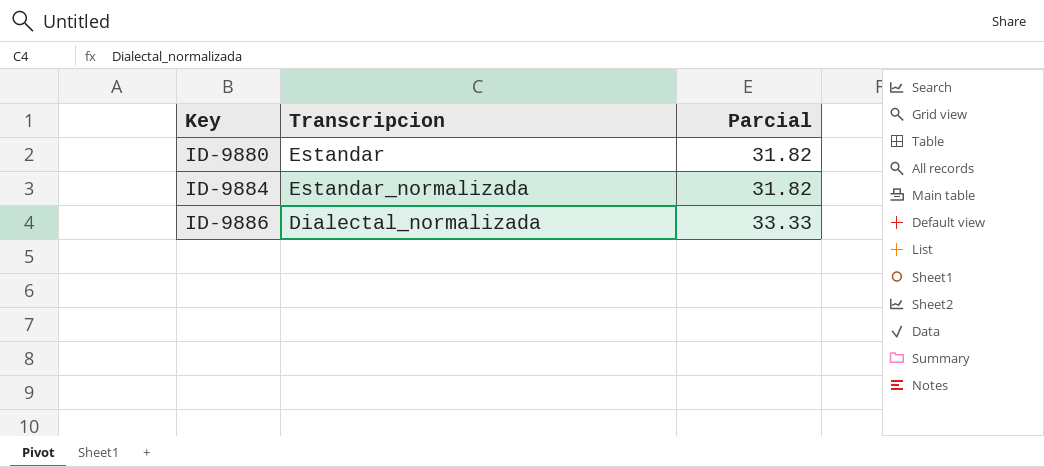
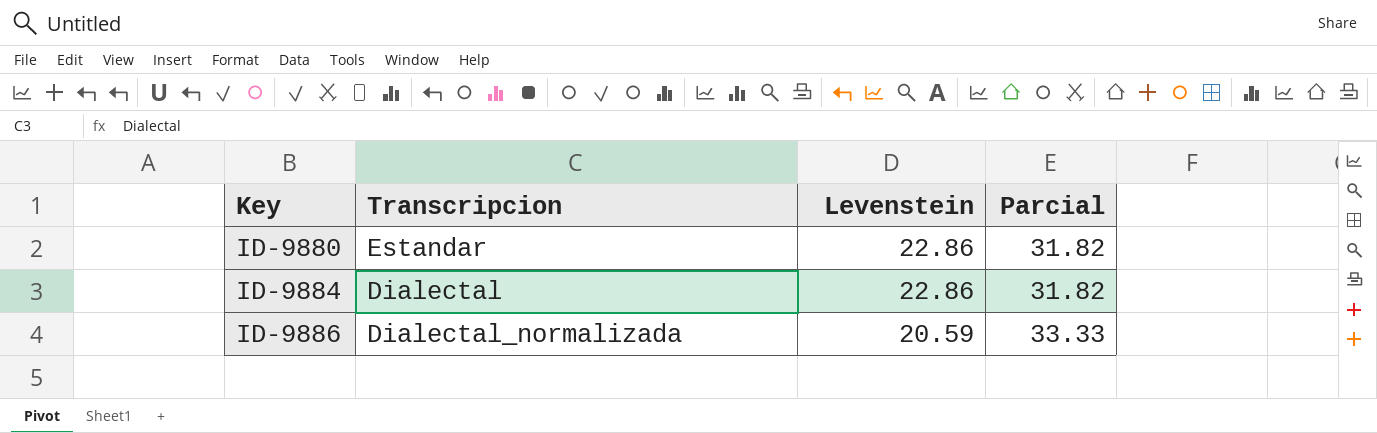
column Levenstein | position: none -> 3
ID-9884 | Transcripcion: Estandar_normalizada -> Dialectal

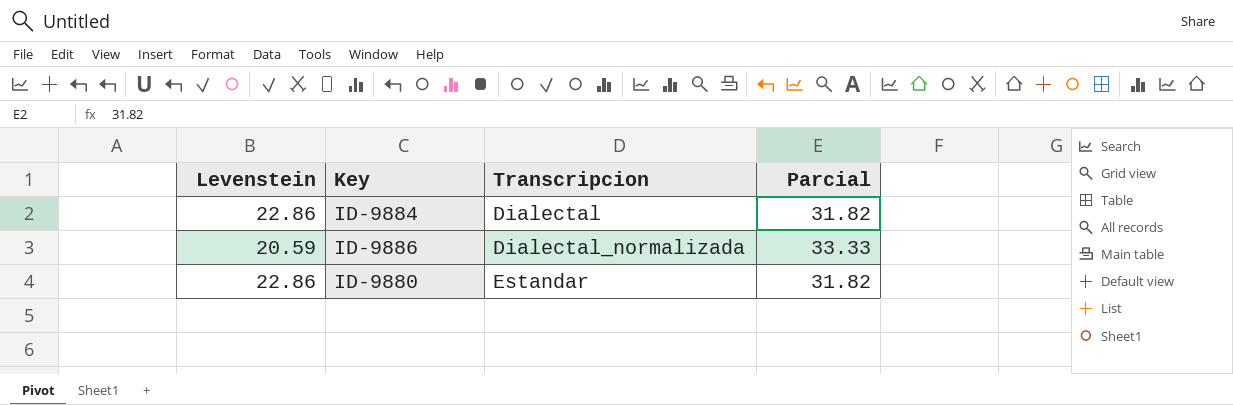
row order: Key ascending -> Transcripcion ascending
column Levenstein | position: 3 -> 1

